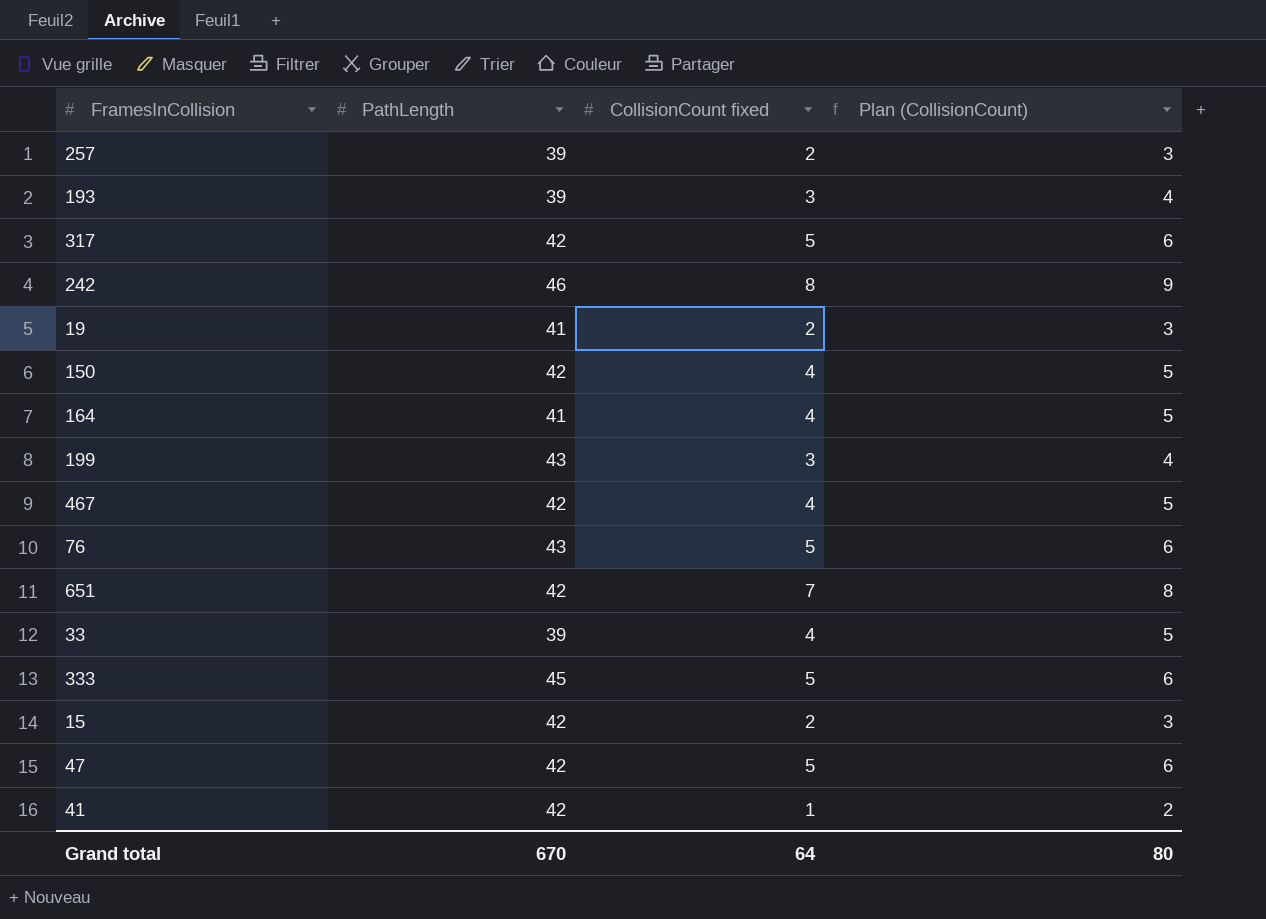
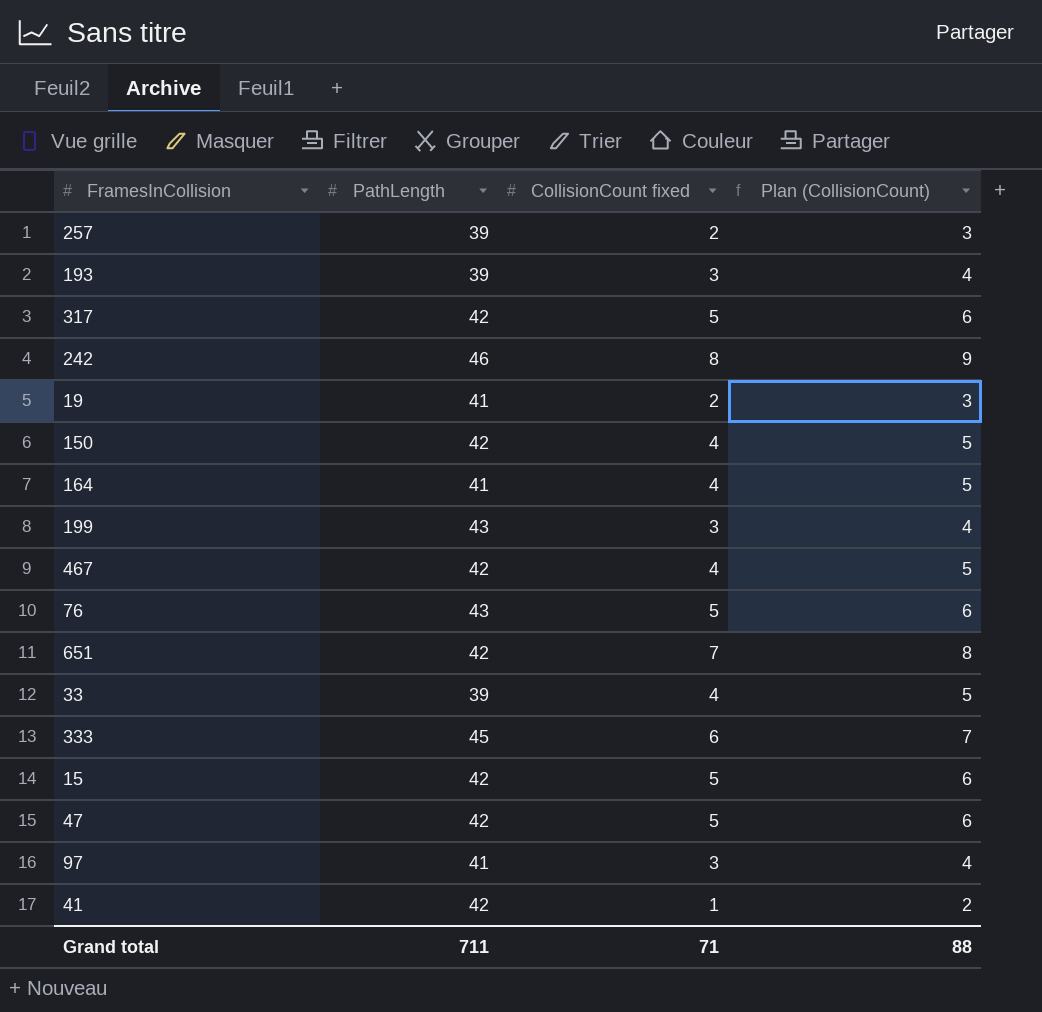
333 | CollisionCount fixed: 5 -> 6
333 | Plan (CollisionCount): 6 -> 7
15 | CollisionCount fixed: 2 -> 5
15 | Plan (CollisionCount): 3 -> 6
row 97: none -> 41 | 3 | 4
Grand total | PathLength: 670 -> 711
Grand total | CollisionCount fixed: 64 -> 71
Grand total | Plan (CollisionCount): 80 -> 88

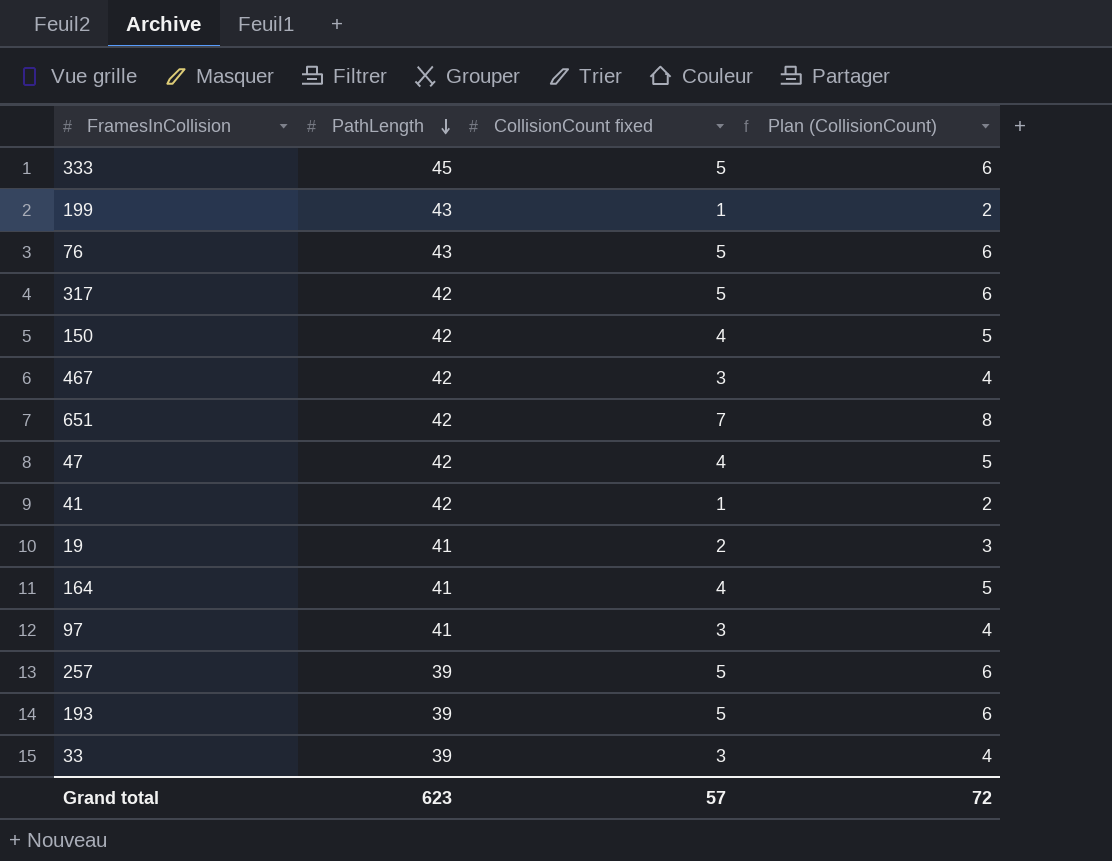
row order: none -> PathLength descending
row 242: 46 | 8 | 9 -> none
row 15: 42 | 5 | 6 -> none
333 | CollisionCount fixed: 6 -> 5
333 | Plan (CollisionCount): 7 -> 6
199 | CollisionCount fixed: 3 -> 1
199 | Plan (CollisionCount): 4 -> 2
467 | CollisionCount fixed: 4 -> 3
467 | Plan (CollisionCount): 5 -> 4
47 | CollisionCount fixed: 5 -> 4
47 | Plan (CollisionCount): 6 -> 5
257 | CollisionCount fixed: 2 -> 5
257 | Plan (CollisionCount): 3 -> 6
193 | CollisionCount fixed: 3 -> 5
193 | Plan (CollisionCount): 4 -> 6
33 | CollisionCount fixed: 4 -> 3
33 | Plan (CollisionCount): 5 -> 4
Grand total | PathLength: 711 -> 623
Grand total | CollisionCount fixed: 71 -> 57
Grand total | Plan (CollisionCount): 88 -> 72

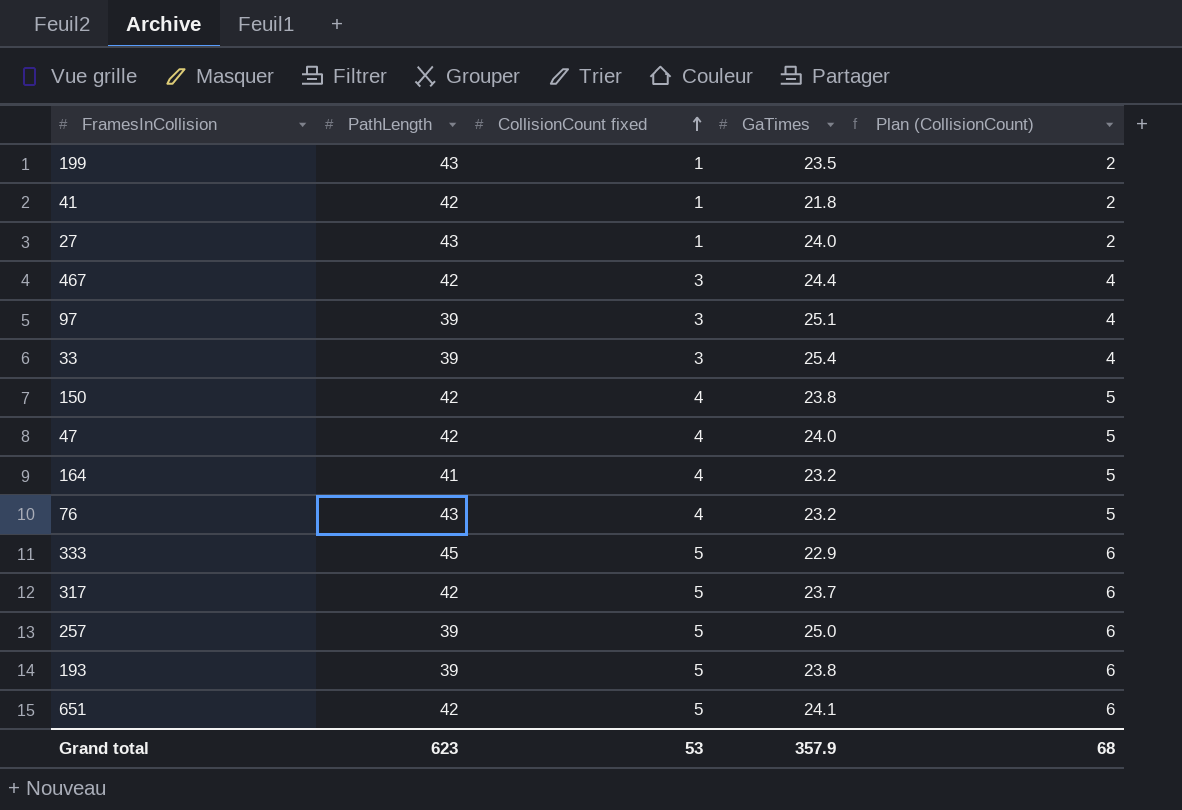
row order: PathLength descending -> CollisionCount fixed ascending
column GaTimes | position: none -> 4
row 19: 41 | 2 | 3 -> none
row 27: none -> 43 | 1 | 24.0 | 2
97 | PathLength: 41 -> 39
76 | CollisionCount fixed: 5 -> 4
76 | Plan (CollisionCount): 6 -> 5
651 | CollisionCount fixed: 7 -> 5
651 | Plan (CollisionCount): 8 -> 6
Grand total | CollisionCount fixed: 57 -> 53
Grand total | Plan (CollisionCount): 72 -> 68

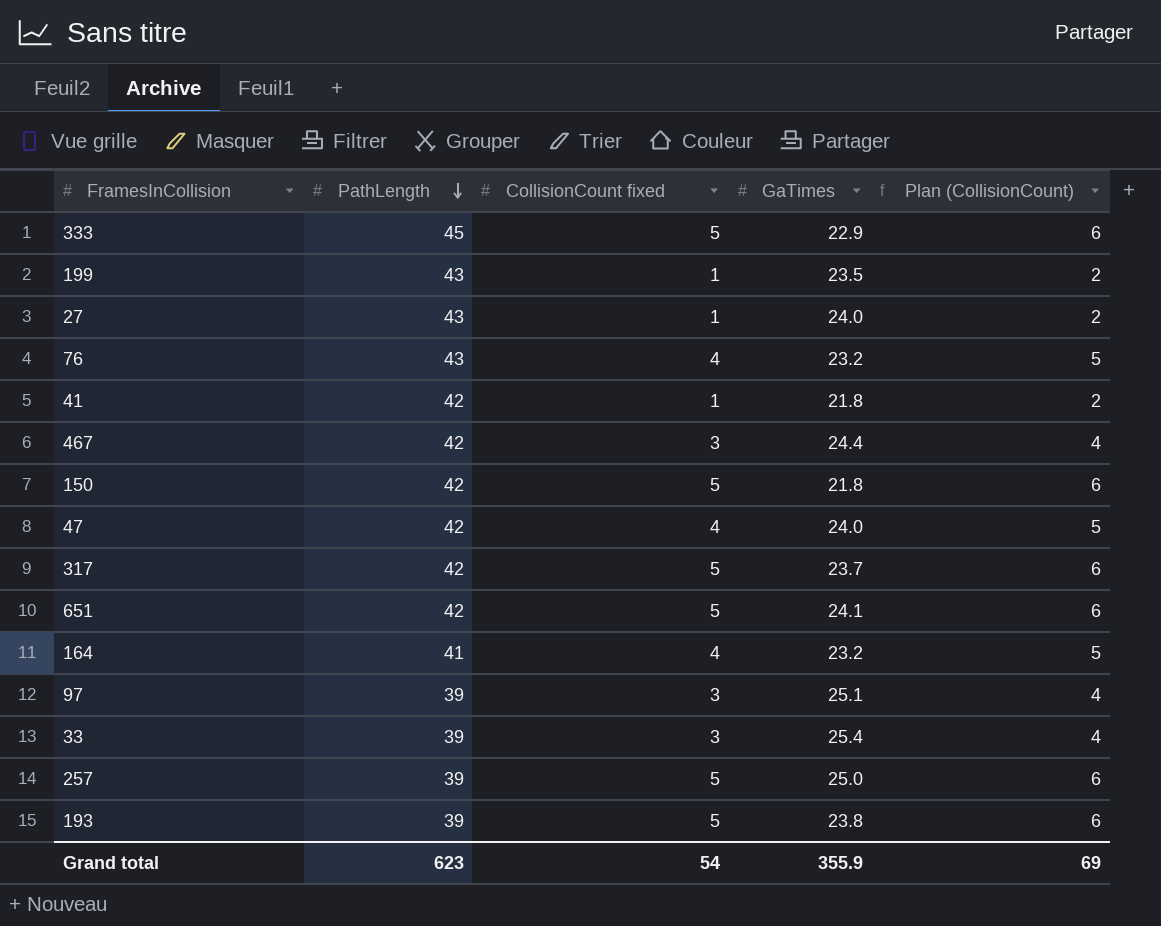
row order: CollisionCount fixed ascending -> PathLength descending
150 | CollisionCount fixed: 4 -> 5
150 | GaTimes: 23.8 -> 21.8
150 | Plan (CollisionCount): 5 -> 6
Grand total | CollisionCount fixed: 53 -> 54
Grand total | GaTimes: 357.9 -> 355.9
Grand total | Plan (CollisionCount): 68 -> 69

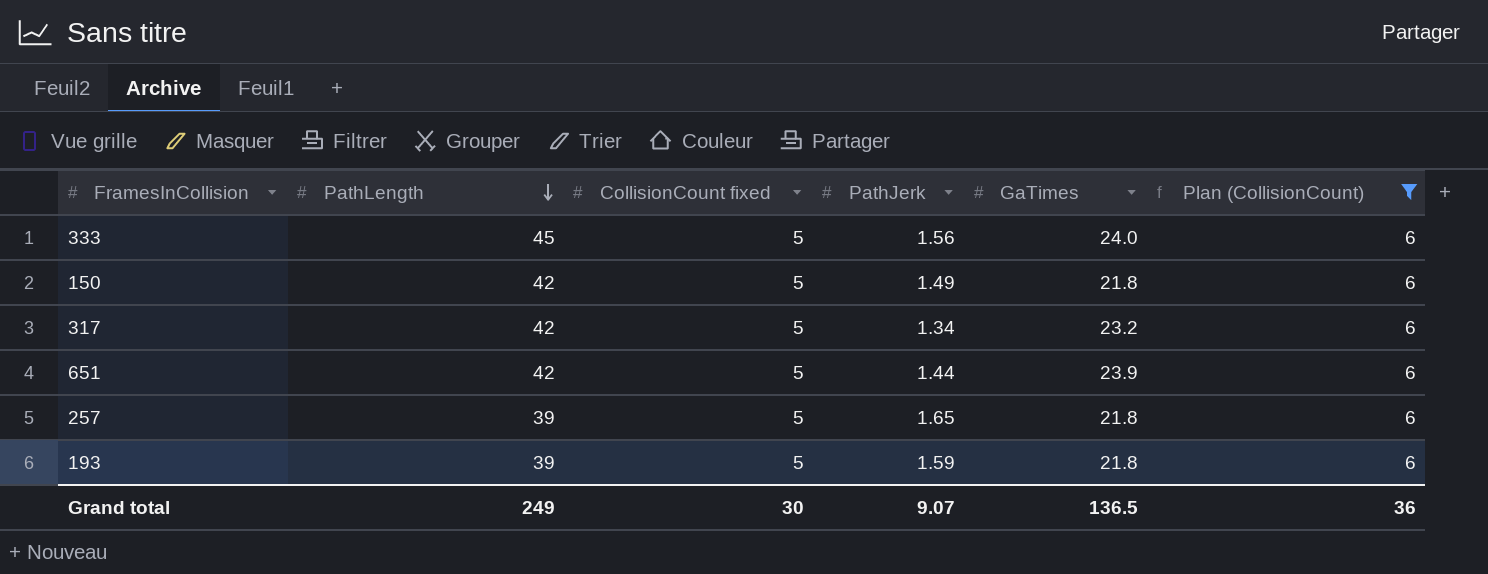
filter: none -> Plan (CollisionCount) = 6
column PathJerk | position: none -> 4
333 | GaTimes: 22.9 -> 24.0
317 | GaTimes: 23.7 -> 23.2
651 | GaTimes: 24.1 -> 23.9
257 | GaTimes: 25.0 -> 21.8
193 | GaTimes: 23.8 -> 21.8
Grand total | PathLength: 623 -> 249
Grand total | CollisionCount fixed: 54 -> 30
Grand total | GaTimes: 355.9 -> 136.5
Grand total | Plan (CollisionCount): 69 -> 36

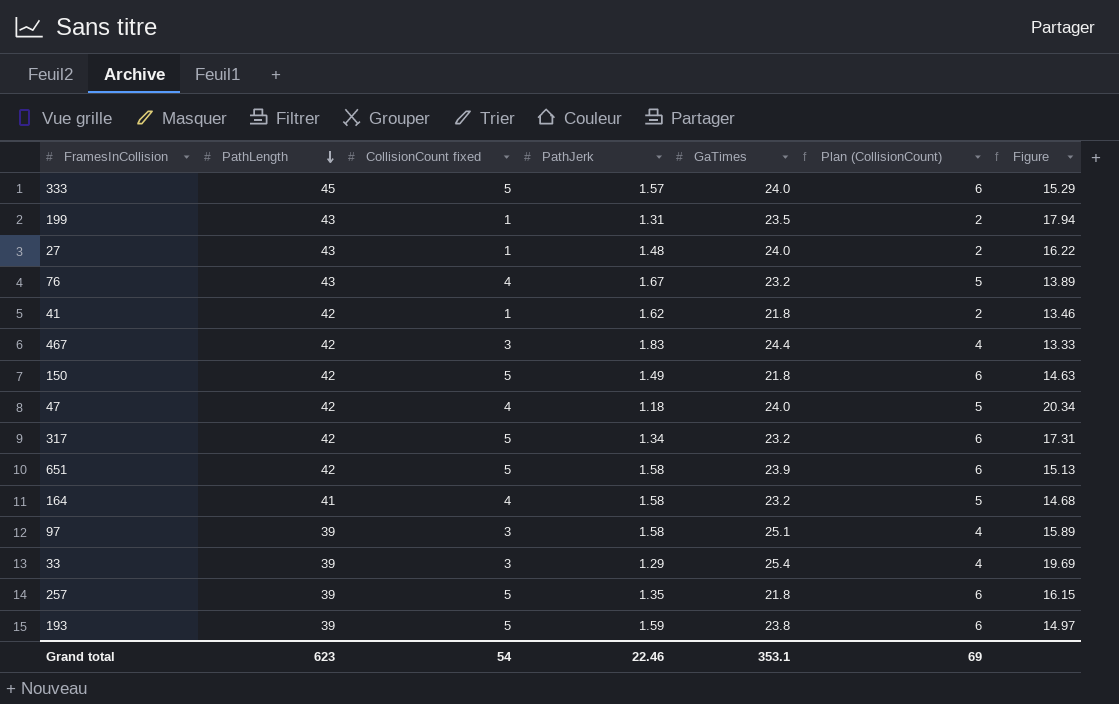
filter: Plan (CollisionCount) = 6 -> none
column Figure | formula: none -> [GaTimes] / [PathJerk]
333 | PathJerk: 1.56 -> 1.57
651 | PathJerk: 1.44 -> 1.58
257 | PathJerk: 1.65 -> 1.35
193 | GaTimes: 21.8 -> 23.8
Grand total | PathLength: 249 -> 623
Grand total | CollisionCount fixed: 30 -> 54
Grand total | PathJerk: 9.07 -> 22.46
Grand total | GaTimes: 136.5 -> 353.1
Grand total | Plan (CollisionCount): 36 -> 69

